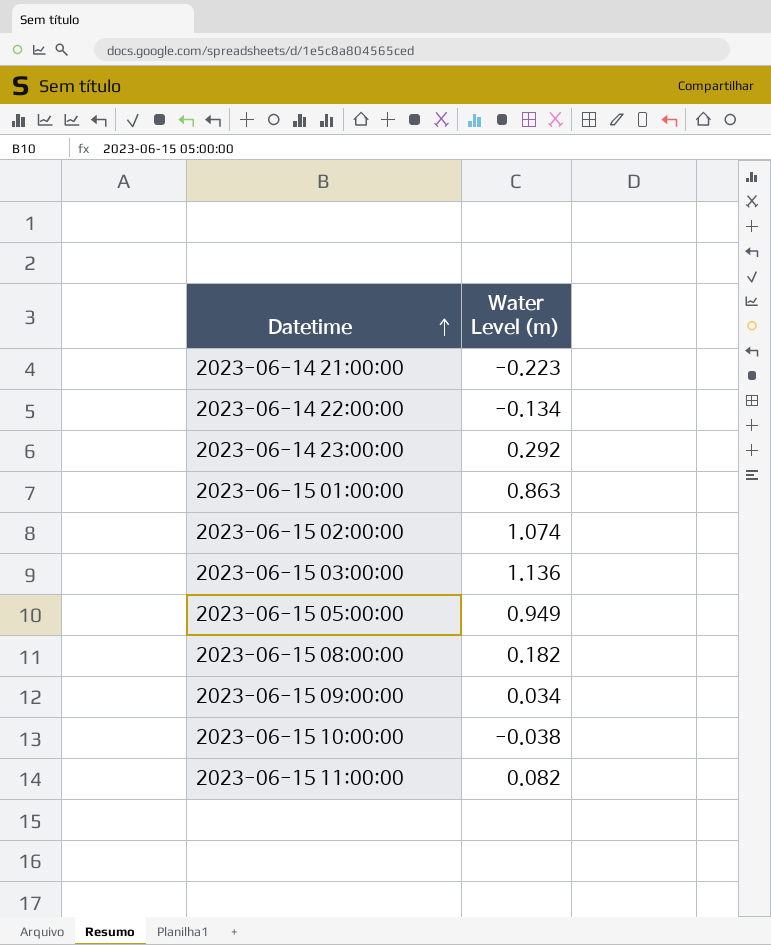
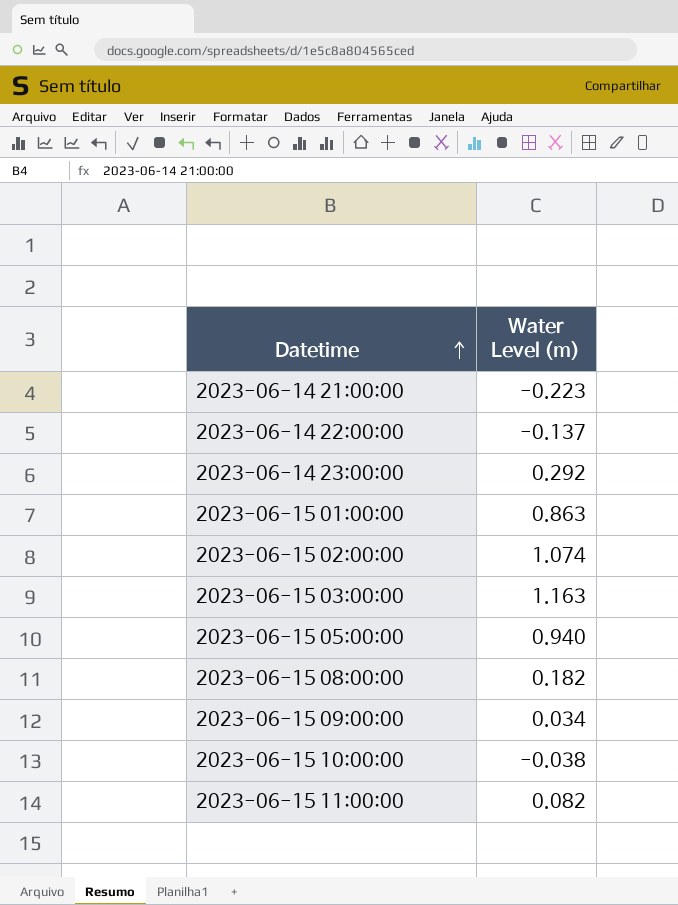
2023-06-14 22:00:00 | Water Level (m): -0.134 -> -0.137
2023-06-15 03:00:00 | Water Level (m): 1.136 -> 1.163
2023-06-15 05:00:00 | Water Level (m): 0.949 -> 0.940

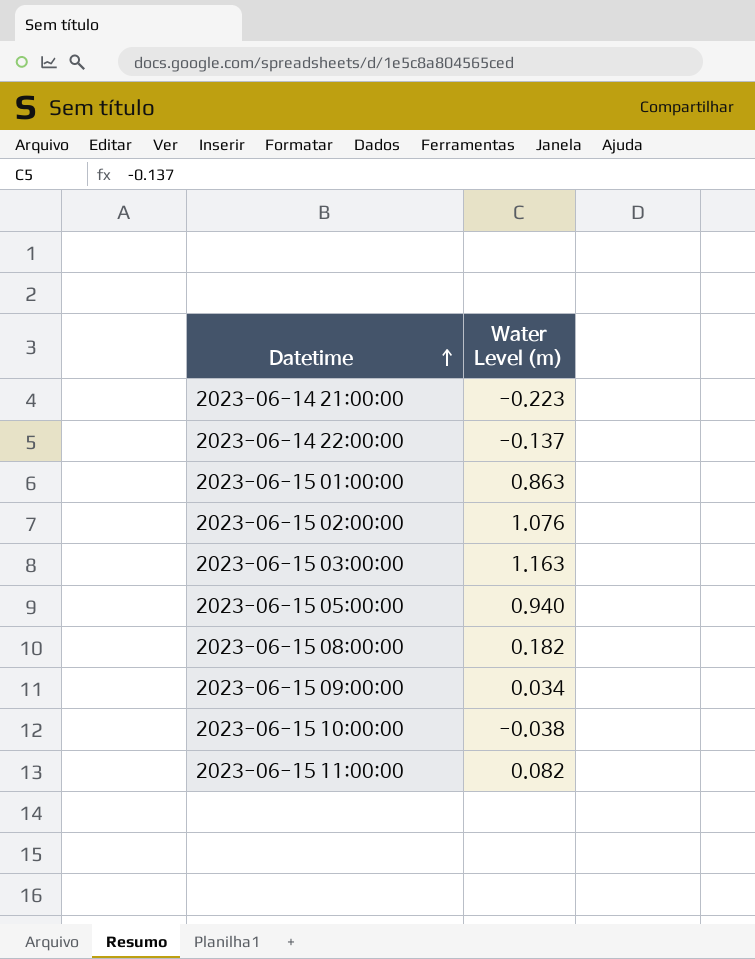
row 2023-06-14 23:00:00: 0.292 -> none
2023-06-15 02:00:00 | Water Level (m): 1.074 -> 1.076

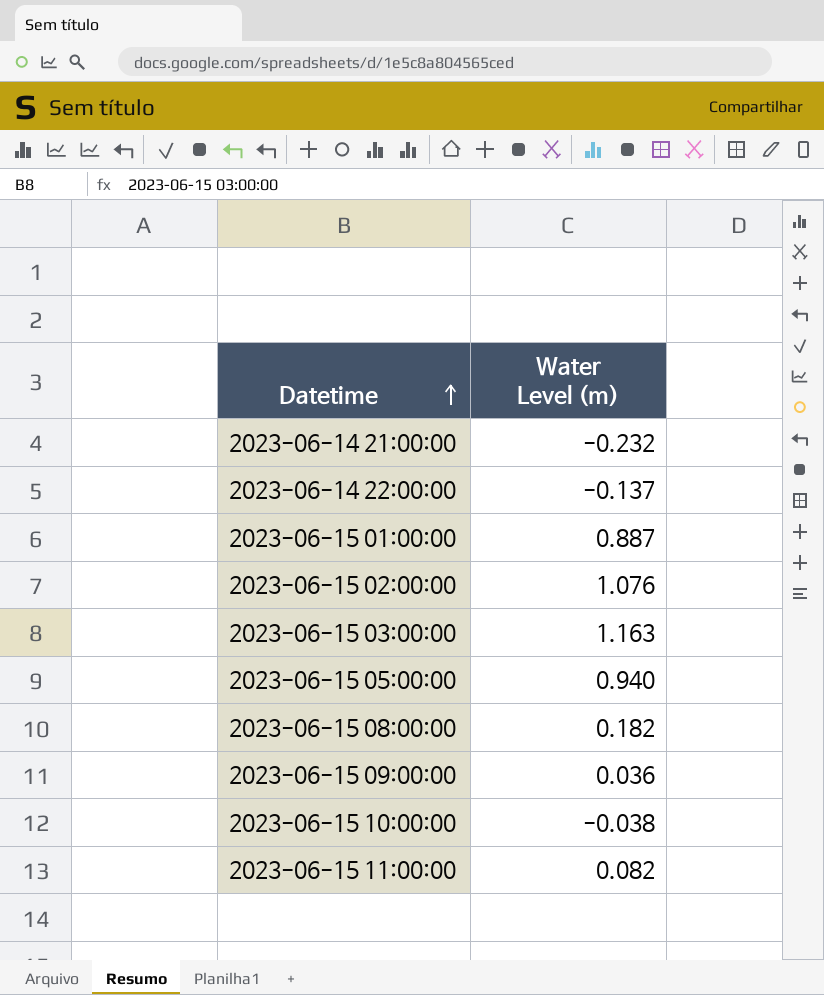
2023-06-14 21:00:00 | Water Level (m): -0.223 -> -0.232
2023-06-15 01:00:00 | Water Level (m): 0.863 -> 0.887
2023-06-15 09:00:00 | Water Level (m): 0.034 -> 0.036

